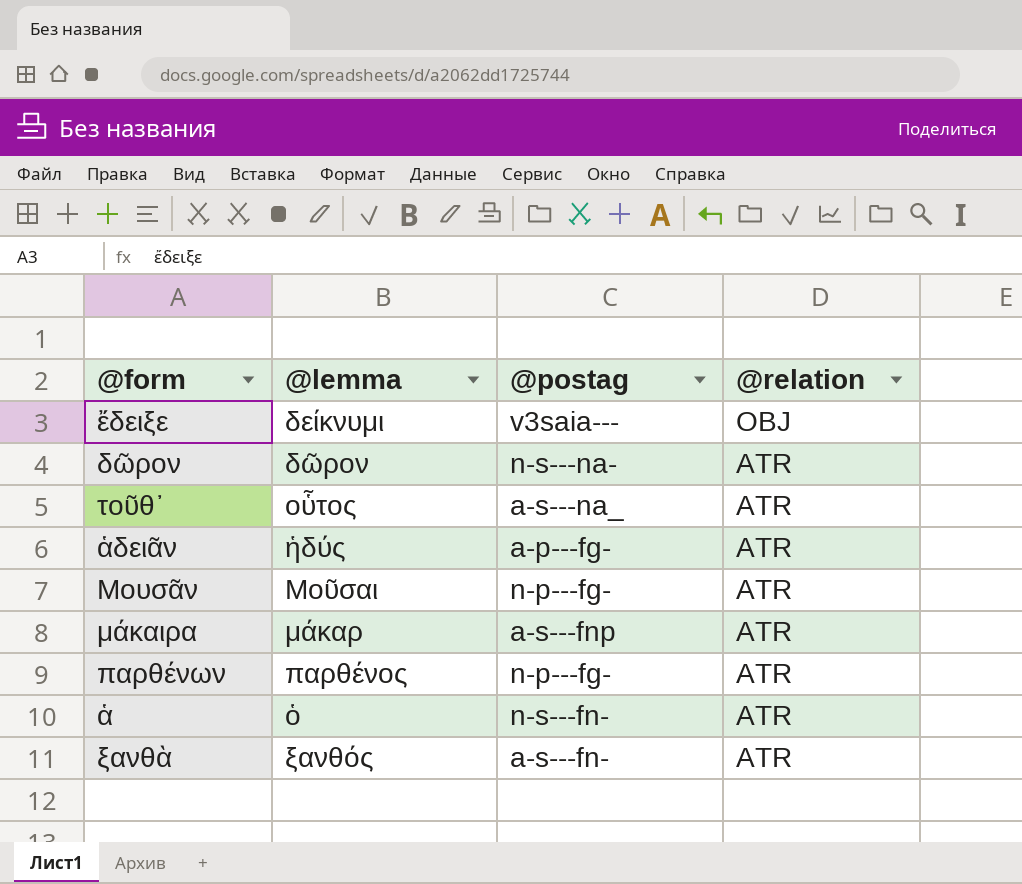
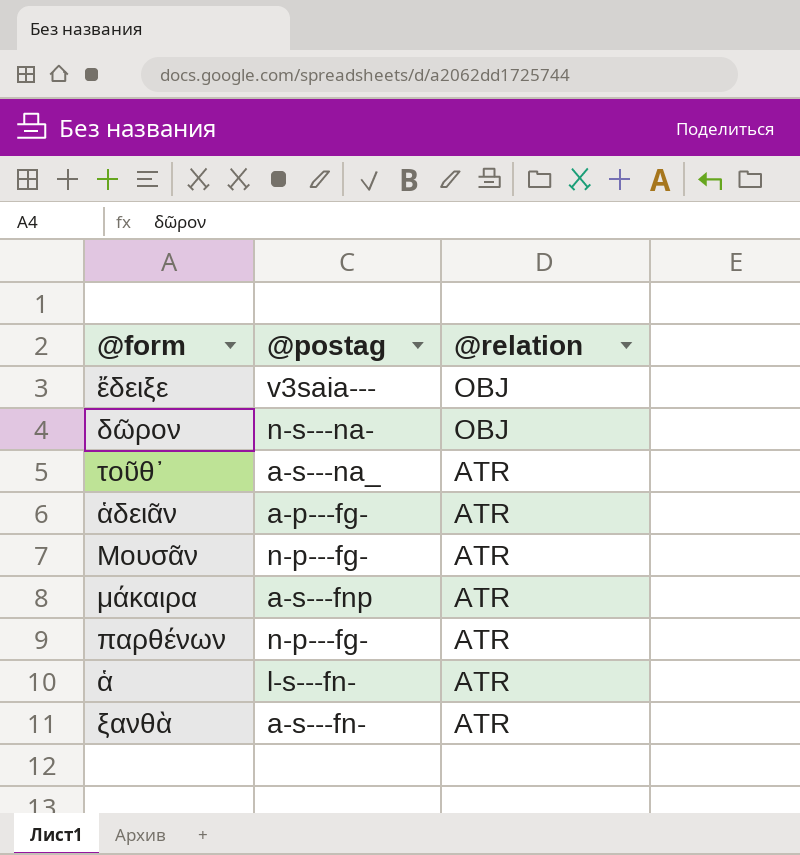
column @lemma | position: 2 -> none
δῶρον | @relation: ATR -> OBJ
ἁ | @postag: n-s---fn- -> l-s---fn-

